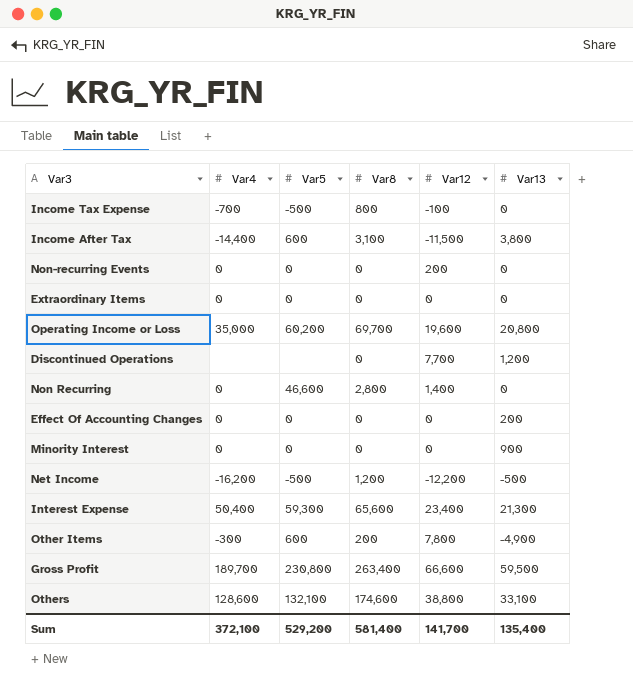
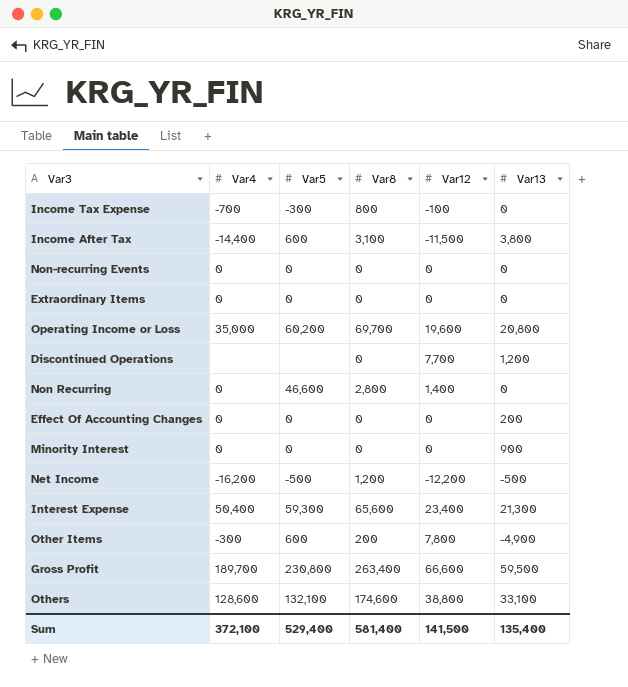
Income Tax Expense | Var5: -500 -> -300
Non-recurring Events | Var12: 200 -> 0
Sum | Var5: 529,200 -> 529,400
Sum | Var12: 141,700 -> 141,500

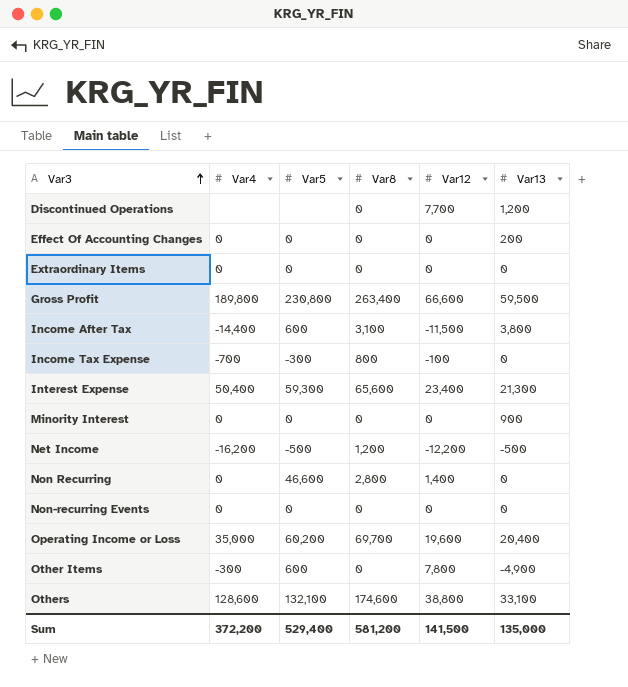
row order: none -> Var3 ascending
Gross Profit | Var4: 189,700 -> 189,800
Operating Income or Loss | Var13: 20,800 -> 20,400
Other Items | Var8: 200 -> 0
Sum | Var4: 372,100 -> 372,200
Sum | Var8: 581,400 -> 581,200
Sum | Var13: 135,400 -> 135,000

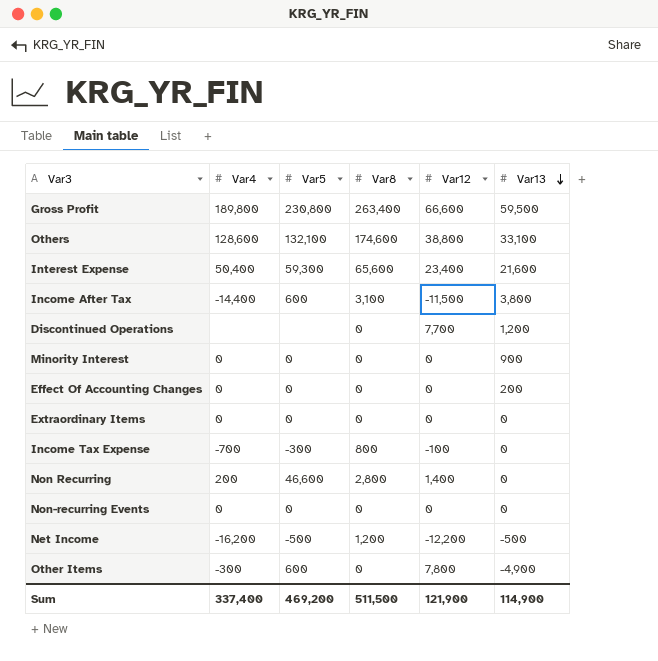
row order: Var3 ascending -> Var13 descending
row Operating Income or Loss: 35,000 | 60,200 | 69,700 | 19,600 | 20,400 -> none
Interest Expense | Var13: 21,300 -> 21,600
Non Recurring | Var4: 0 -> 200
Sum | Var4: 372,200 -> 337,400
Sum | Var5: 529,400 -> 469,200
Sum | Var8: 581,200 -> 511,500
Sum | Var12: 141,500 -> 121,900
Sum | Var13: 135,000 -> 114,900

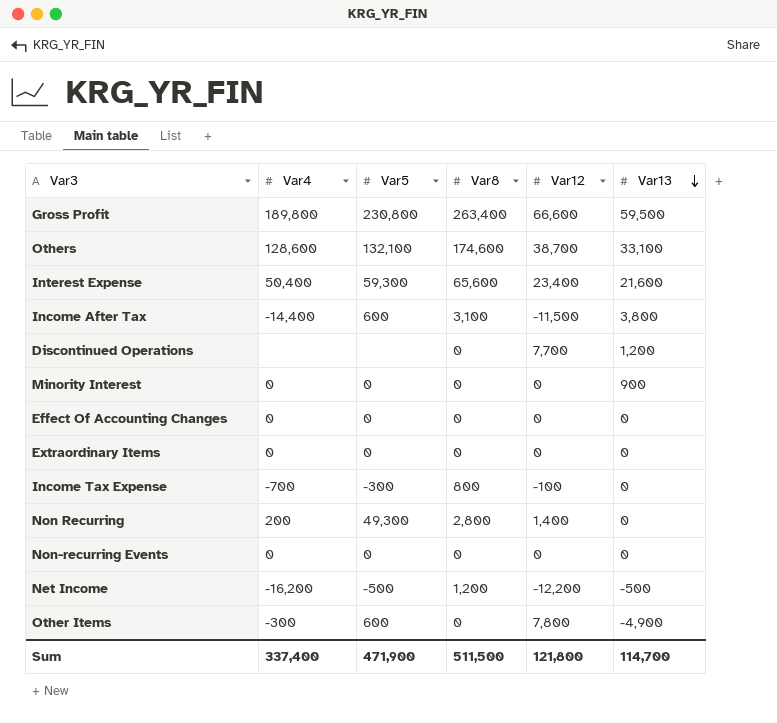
Others | Var12: 38,800 -> 38,700
Effect Of Accounting Changes | Var13: 200 -> 0
Non Recurring | Var5: 46,600 -> 49,300
Sum | Var5: 469,200 -> 471,900
Sum | Var12: 121,900 -> 121,800
Sum | Var13: 114,900 -> 114,700

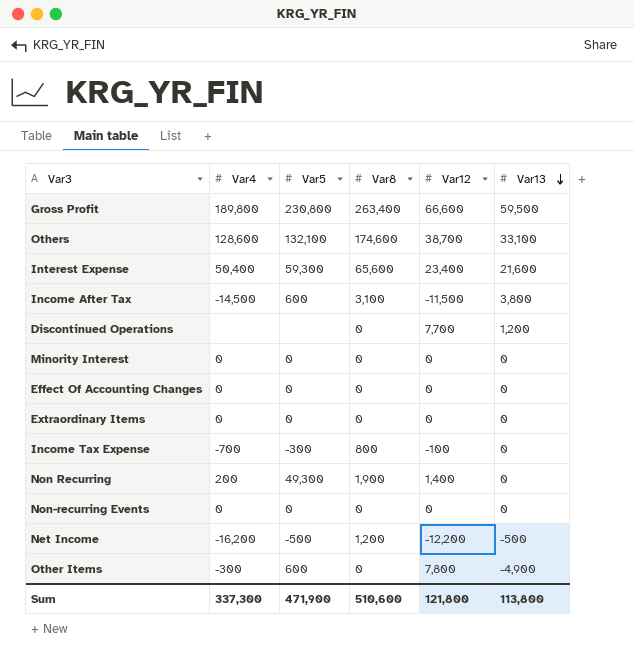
Income After Tax | Var4: -14,400 -> -14,500
Minority Interest | Var13: 900 -> 0
Non Recurring | Var8: 2,800 -> 1,900
Sum | Var4: 337,400 -> 337,300
Sum | Var8: 511,500 -> 510,600
Sum | Var13: 114,700 -> 113,800

